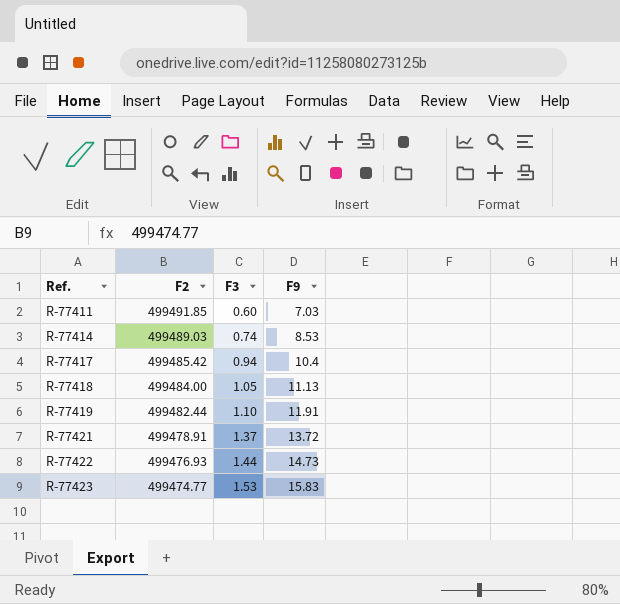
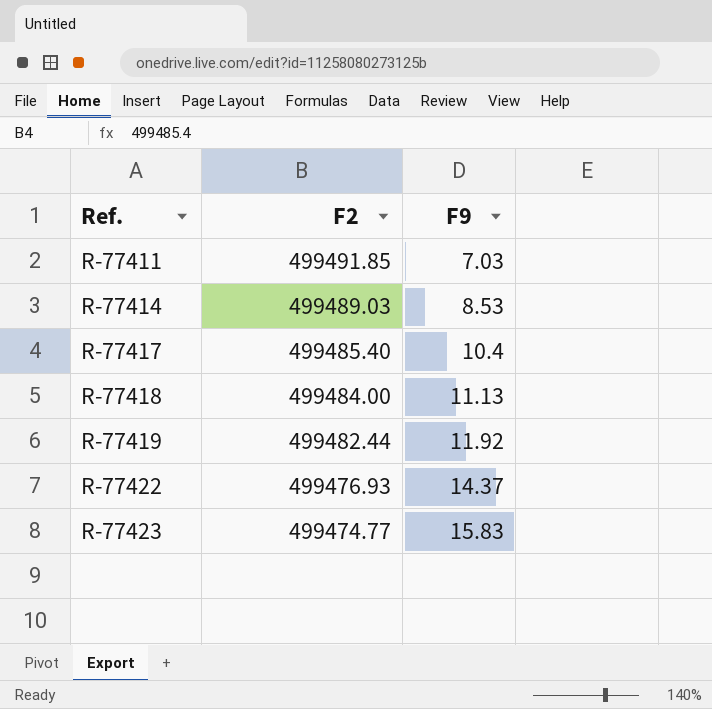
column F3 | position: 3 -> none
row R-77421: 499478.91 | 1.37 | 13.72 -> none
R-77417 | F2: 499485.42 -> 499485.40
R-77419 | F9: 11.91 -> 11.92
R-77422 | F9: 14.73 -> 14.37

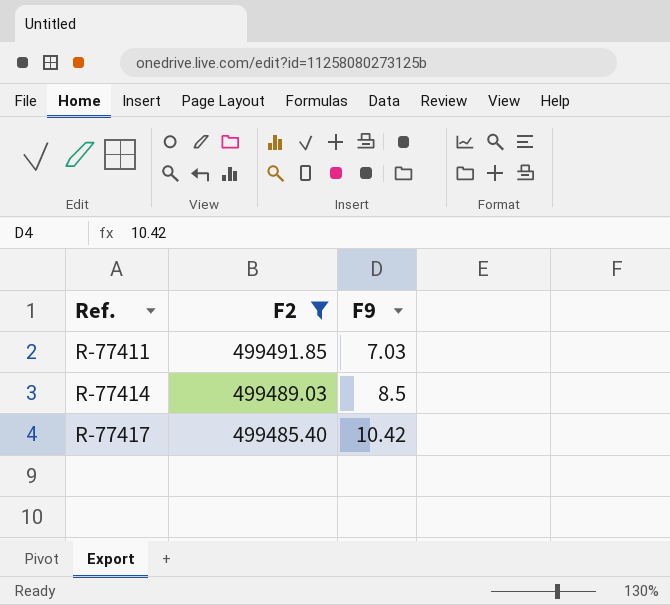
filter: none -> F2 >= 499485.40
R-77414 | F9: 8.53 -> 8.5
R-77417 | F9: 10.4 -> 10.42

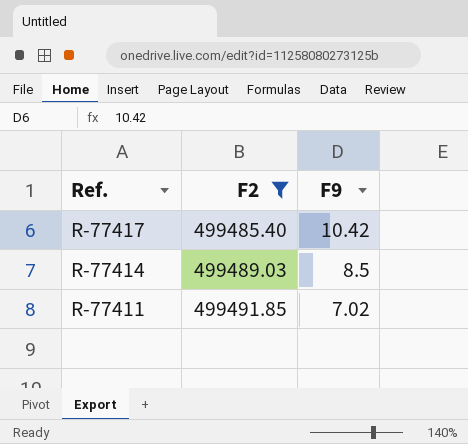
row order: Ref. ascending -> Ref. descending
R-77411 | F9: 7.03 -> 7.02

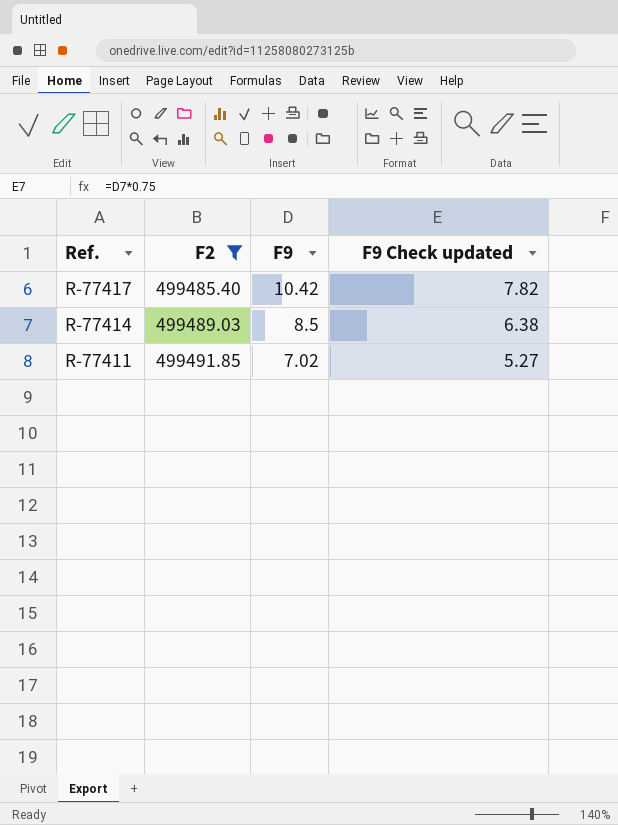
column F9 Check updated | formula: none -> [F9] * 0.75

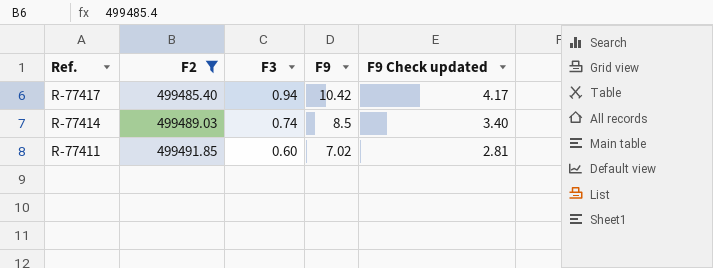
column F3 | position: none -> 3
column F9 Check updated | formula: [F9] * 0.75 -> [F9] * 0.4

